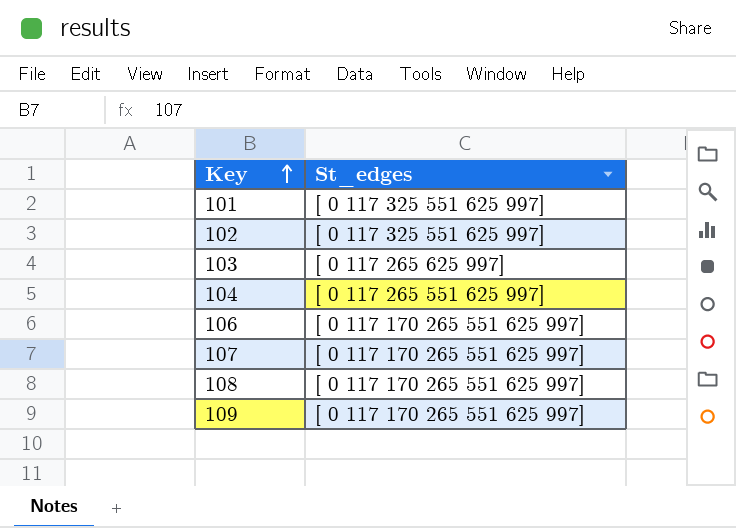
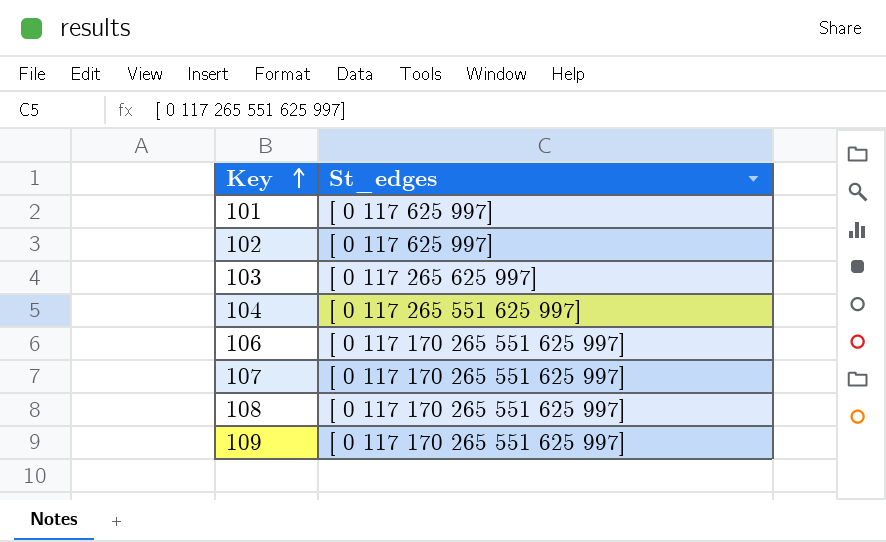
101 | St_edges: [ 0 117 325 551 625 997] -> [ 0 117 625 997]
102 | St_edges: [ 0 117 325 551 625 997] -> [ 0 117 625 997]

